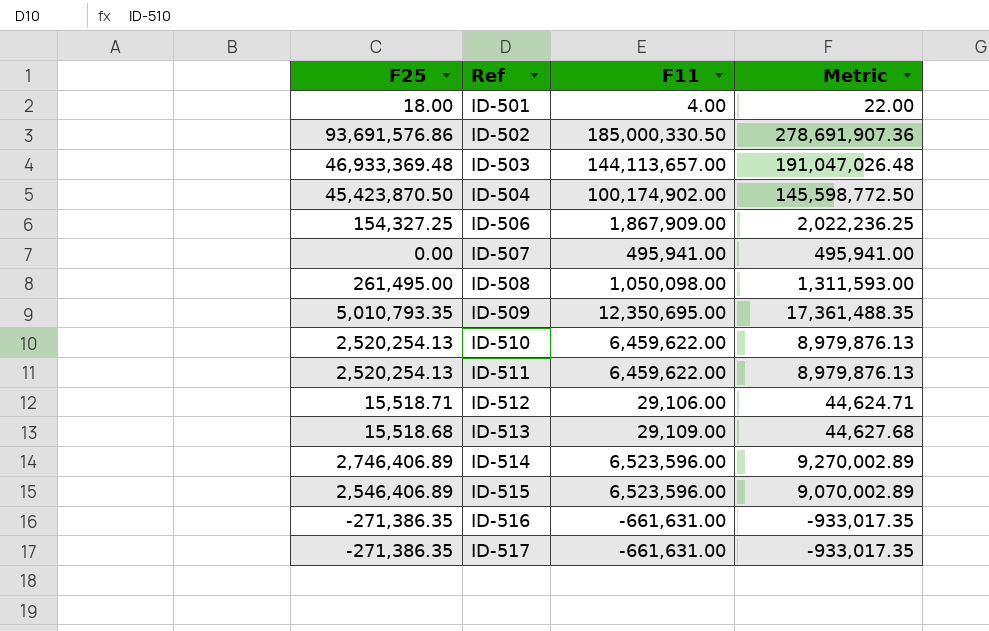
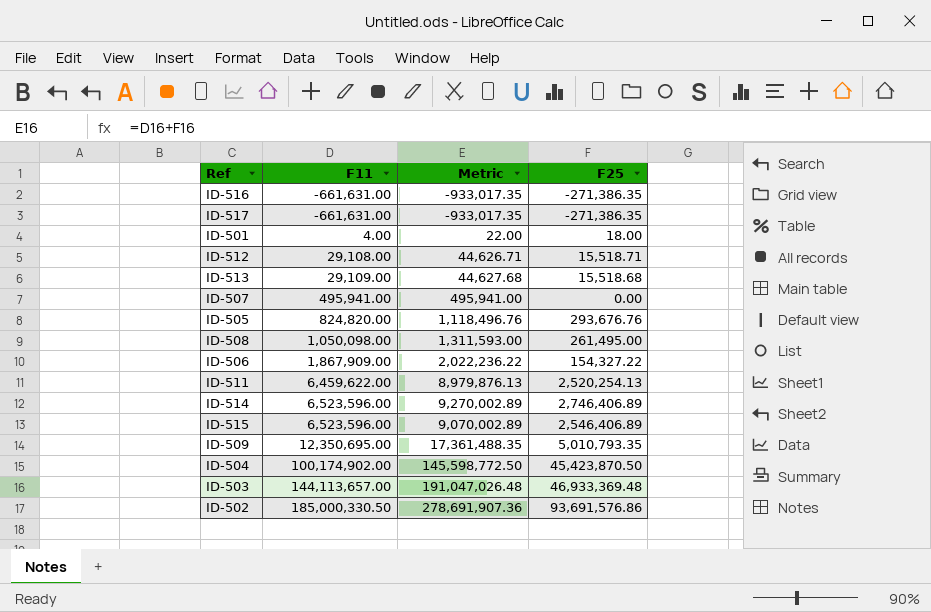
row order: Ref ascending -> F11 ascending
column F25 | position: 1 -> 4
row ID-510: 2,520,254.13 | 6,459,622.00 | 8,979,876.13 -> none
ID-512 | F11: 29,106.00 -> 29,108.00
ID-512 | Metric: 44,624.71 -> 44,626.71
row ID-505: none -> 824,820.00 | 1,118,496.76 | 293,676.76
ID-506 | Metric: 2,022,236.25 -> 2,022,236.22
ID-506 | F25: 154,327.25 -> 154,327.22

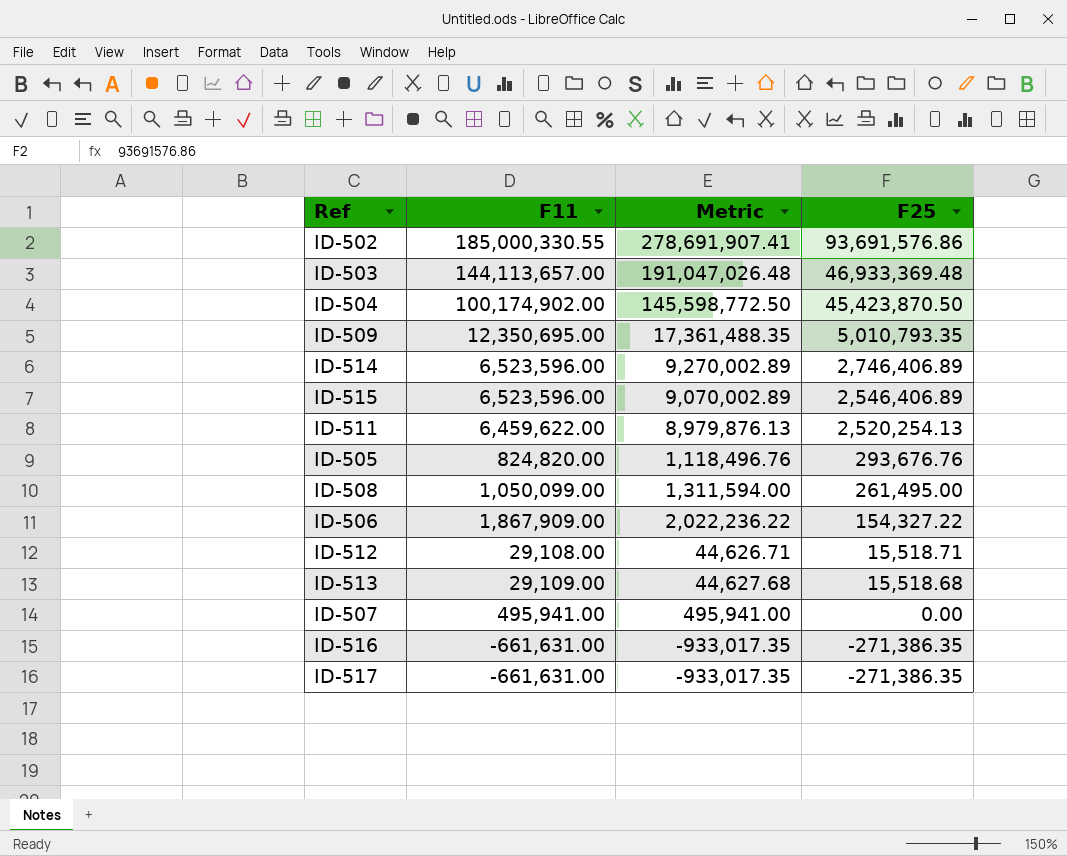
row order: F11 ascending -> F25 descending
row ID-501: 4.00 | 22.00 | 18.00 -> none
ID-502 | F11: 185,000,330.50 -> 185,000,330.55
ID-502 | Metric: 278,691,907.36 -> 278,691,907.41
ID-508 | F11: 1,050,098.00 -> 1,050,099.00
ID-508 | Metric: 1,311,593.00 -> 1,311,594.00

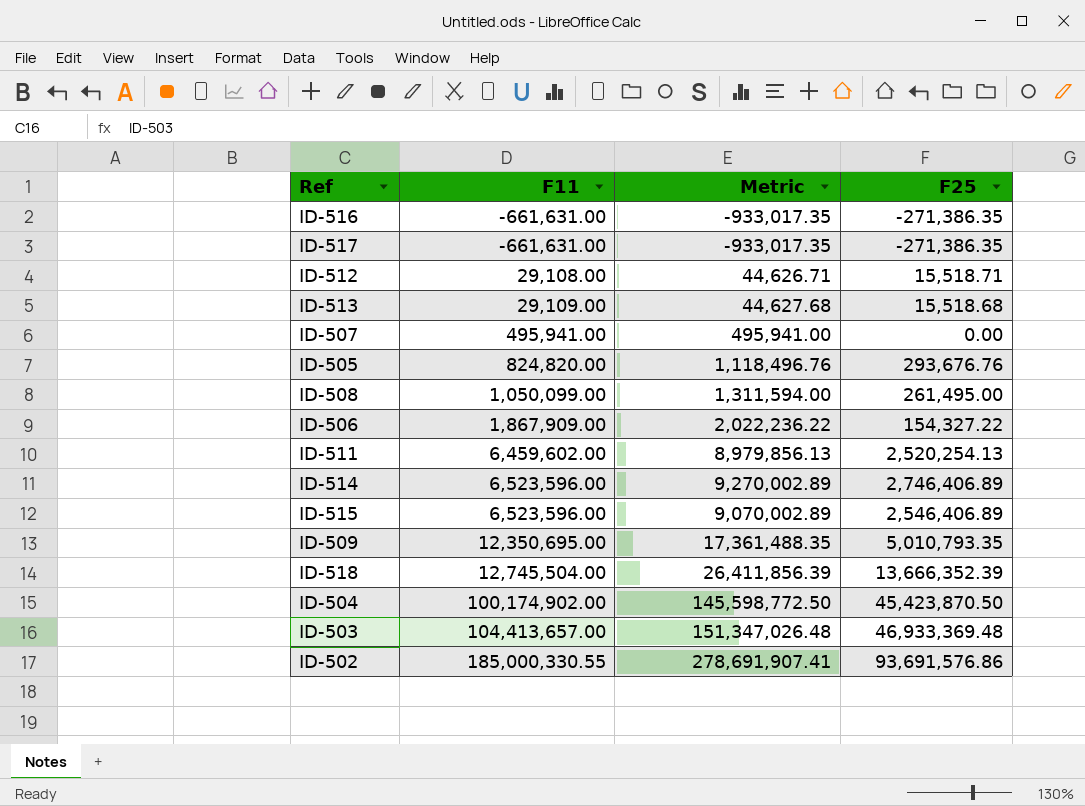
row order: F25 descending -> F11 ascending
ID-511 | F11: 6,459,622.00 -> 6,459,602.00
ID-511 | Metric: 8,979,876.13 -> 8,979,856.13
row ID-518: none -> 12,745,504.00 | 26,411,856.39 | 13,666,352.39
ID-503 | F11: 144,113,657.00 -> 104,413,657.00
ID-503 | Metric: 191,047,026.48 -> 151,347,026.48

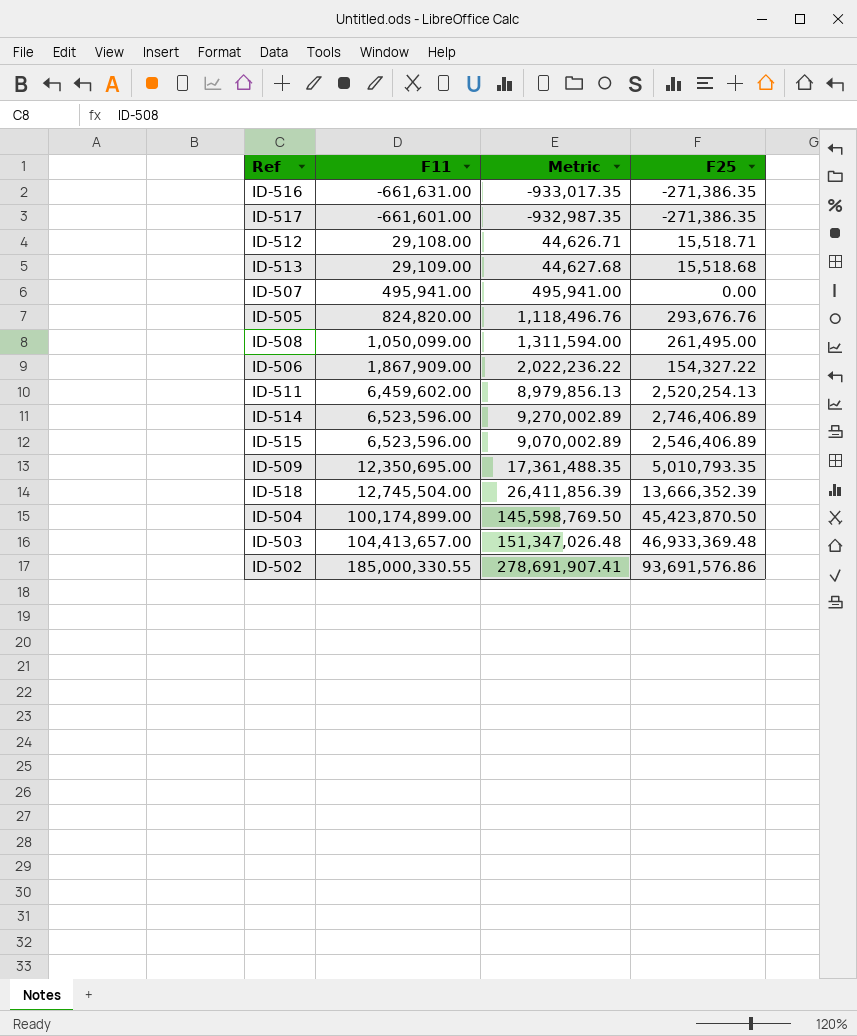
ID-517 | F11: -661,631.00 -> -661,601.00
ID-517 | Metric: -933,017.35 -> -932,987.35
ID-504 | F11: 100,174,902.00 -> 100,174,899.00
ID-504 | Metric: 145,598,772.50 -> 145,598,769.50

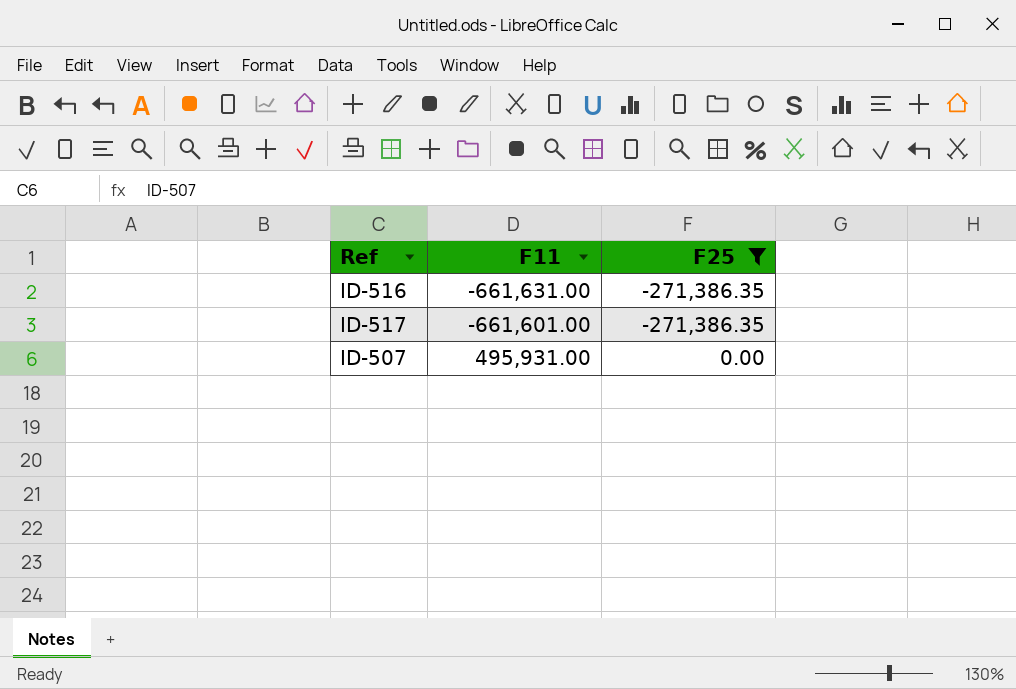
filter: none -> F25 <= 0.00
column Metric | formula: [F11] + [F25] -> none
ID-507 | F11: 495,941.00 -> 495,931.00

